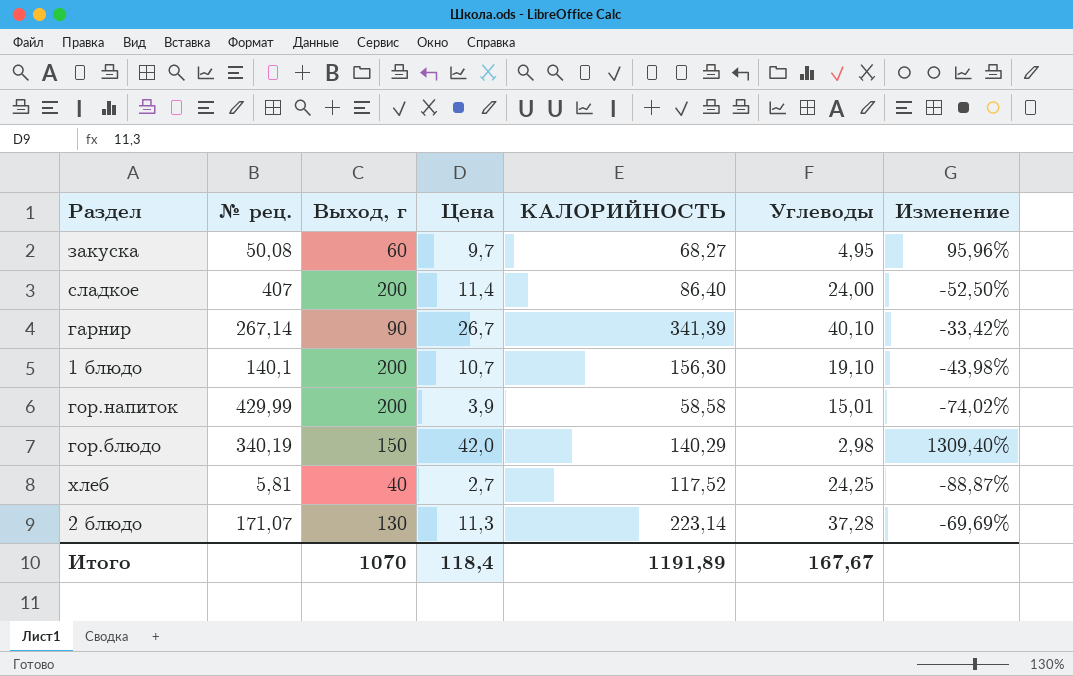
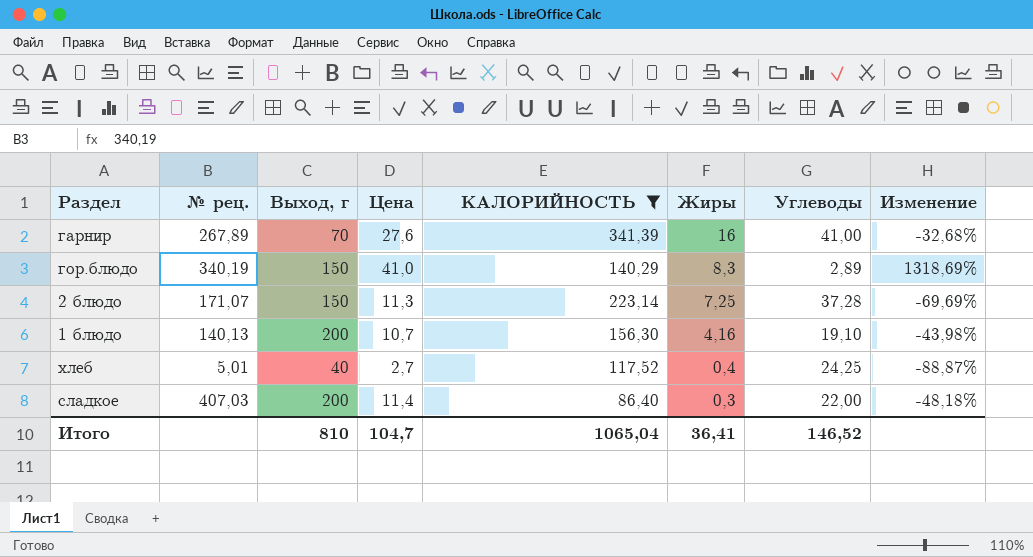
filter: none -> КАЛОРИЙНОСТЬ >= 86,40
row order: none -> Жиры descending
column Жиры | position: none -> 6
гарнир | № рец.: 267,14 -> 267,89
гарнир | Выход, г: 90 -> 70
гарнир | Цена: 26,7 -> 27,6
гарнир | Углеводы: 40,10 -> 41,00
гарнир | Изменение: -33,42% -> -32,68%
гор.блюдо | Цена: 42,0 -> 41,0
гор.блюдо | Углеводы: 2,98 -> 2,89
гор.блюдо | Изменение: 1309,40% -> 1318,69%
2 блюдо | Выход, г: 130 -> 150
1 блюдо | № рец.: 140,1 -> 140,13
хлеб | № рец.: 5,81 -> 5,01
сладкое | № рец.: 407 -> 407,03
сладкое | Углеводы: 24,00 -> 22,00
сладкое | Изменение: -52,50% -> -48,18%
Итого | Выход, г: 1070 -> 810
Итого | Цена: 118,4 -> 104,7
Итого | КАЛОРИЙНОСТЬ: 1191,89 -> 1065,04
Итого | Углеводы: 167,67 -> 146,52

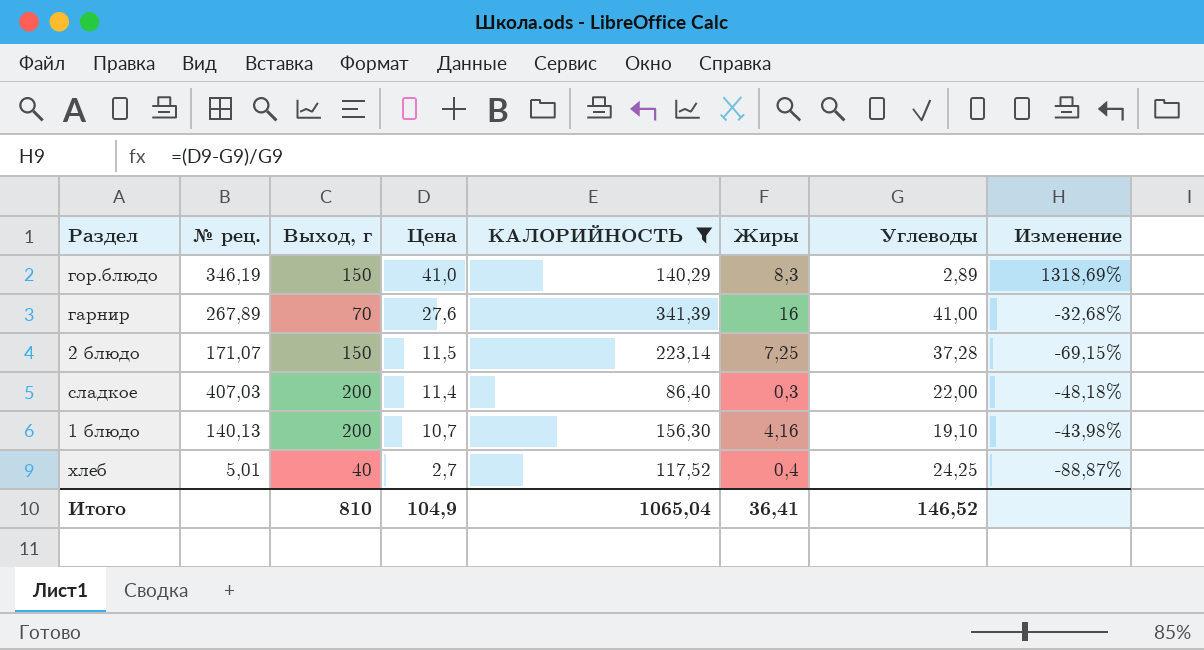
row order: Жиры descending -> Цена descending
гор.блюдо | № рец.: 340,19 -> 346,19
2 блюдо | Цена: 11,3 -> 11,5
2 блюдо | Изменение: -69,69% -> -69,15%
Итого | Цена: 104,7 -> 104,9

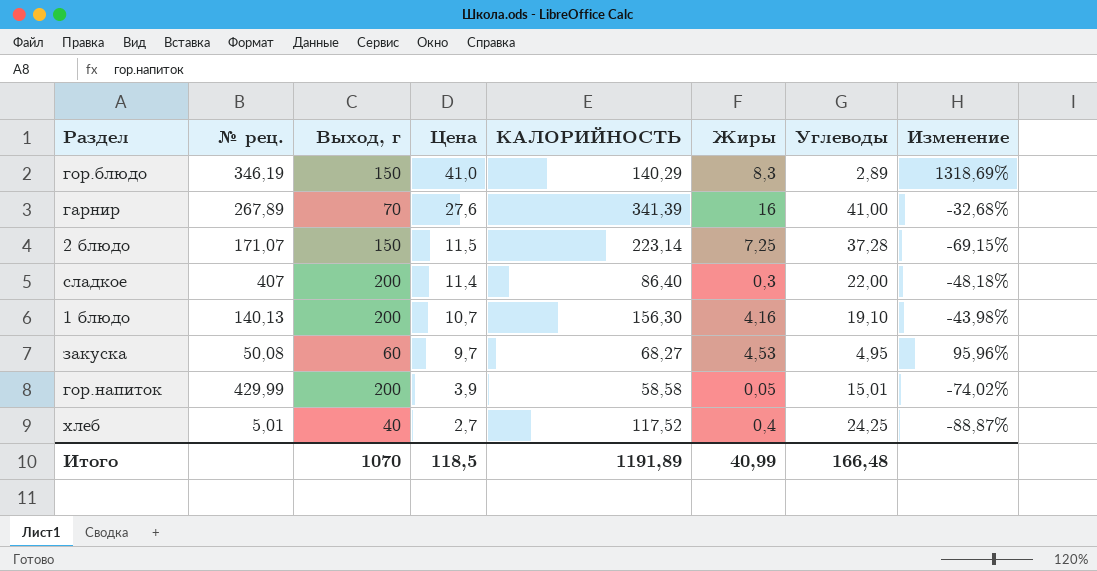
filter: КАЛОРИЙНОСТЬ >= 86,40 -> none
сладкое | № рец.: 407,03 -> 407
Итого | Выход, г: 810 -> 1070
Итого | Цена: 104,9 -> 118,5
Итого | КАЛОРИЙНОСТЬ: 1065,04 -> 1191,89
Итого | Жиры: 36,41 -> 40,99
Итого | Углеводы: 146,52 -> 166,48

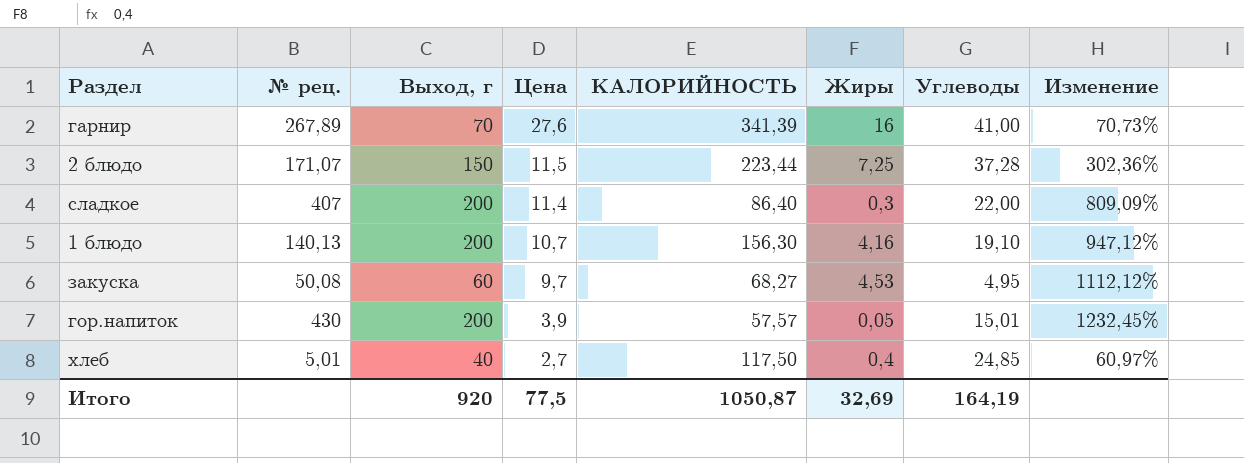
column Изменение | formula: ([Цена] - [Углеводы]) / [Углеводы] -> ([Выход, г] - [Углеводы]) / [Углеводы]
row гор.блюдо: 346,19 | 150 | 41,0 | 140,29 | 8,3 | 2,89 | 1318,69% -> none
2 блюдо | КАЛОРИЙНОСТЬ: 223,14 -> 223,44
гор.напиток | № рец.: 429,99 -> 430
гор.напиток | КАЛОРИЙНОСТЬ: 58,58 -> 57,57
хлеб | КАЛОРИЙНОСТЬ: 117,52 -> 117,50
хлеб | Углеводы: 24,25 -> 24,85
Итого | Выход, г: 1070 -> 920
Итого | Цена: 118,5 -> 77,5
Итого | КАЛОРИЙНОСТЬ: 1191,89 -> 1050,87
Итого | Жиры: 40,99 -> 32,69
Итого | Углеводы: 166,48 -> 164,19

